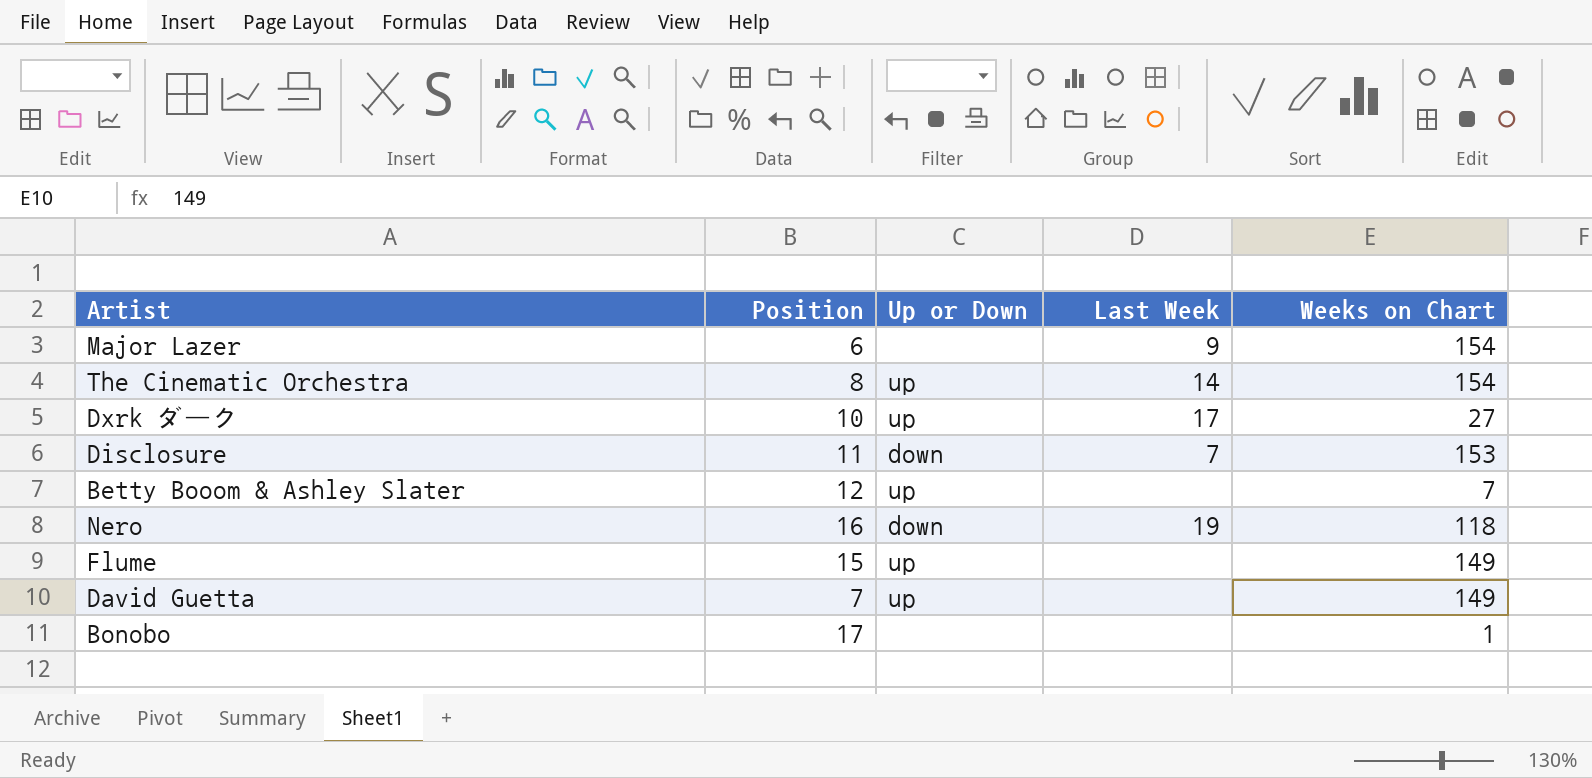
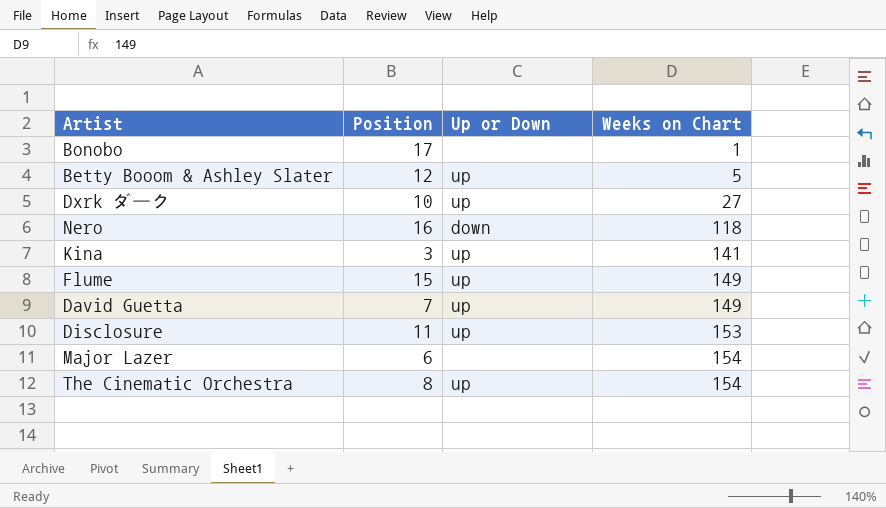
row order: none -> Weeks on Chart ascending
column Last Week | position: 4 -> none
Betty Booom & Ashley Slater | Weeks on Chart: 7 -> 5
row Kina: none -> 3 | up | 141
Disclosure | Up or Down: down -> up

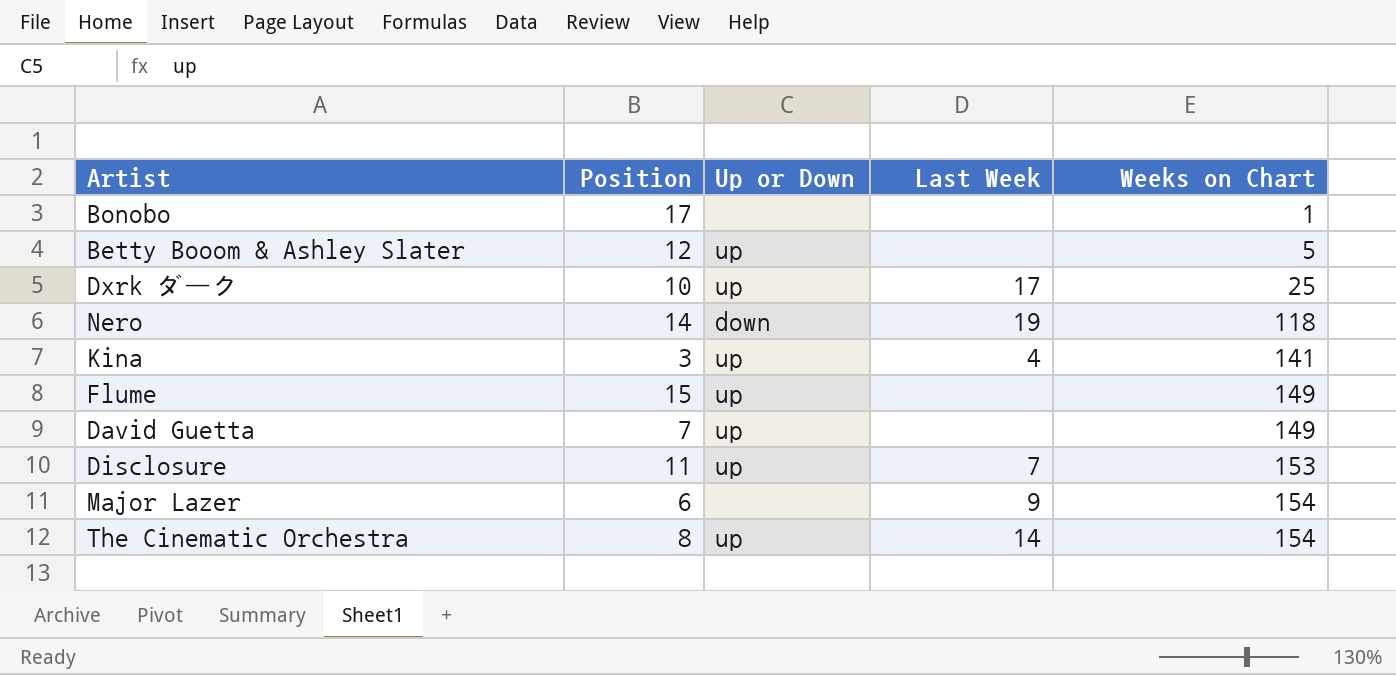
column Last Week | position: none -> 4
Dxrk ダーク | Weeks on Chart: 27 -> 25
Nero | Position: 16 -> 14

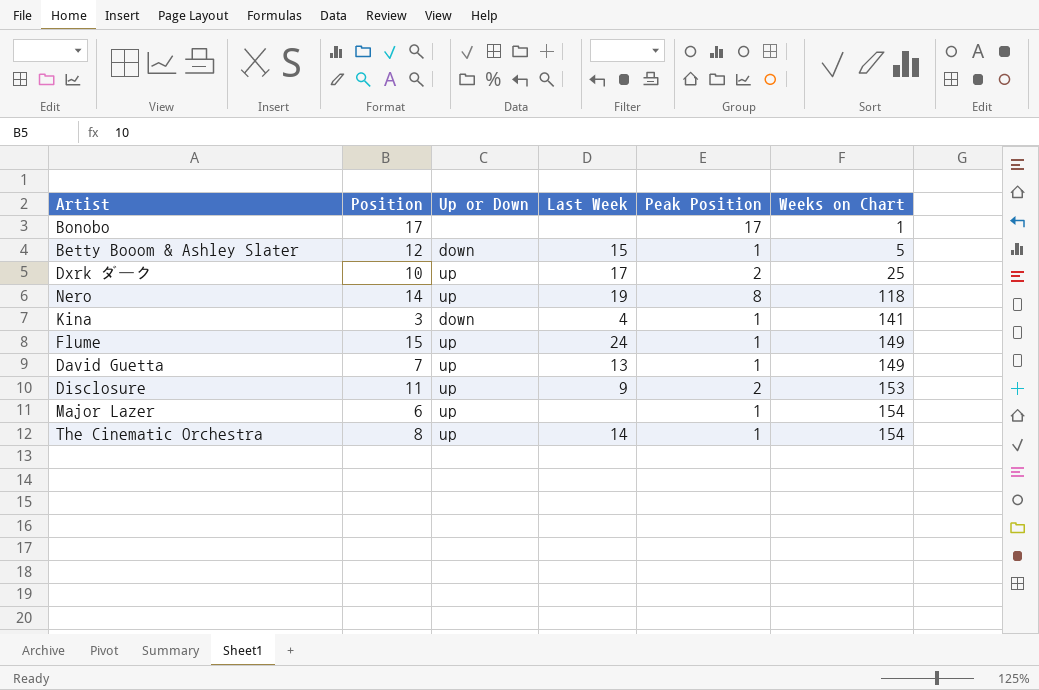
column Peak Position | position: none -> 5
Betty Booom & Ashley Slater | Up or Down: up -> down
Betty Booom & Ashley Slater | Last Week: none -> 15
Nero | Up or Down: down -> up
Kina | Up or Down: up -> down
Flume | Last Week: none -> 24
David Guetta | Last Week: none -> 13
Disclosure | Last Week: 7 -> 9
Major Lazer | Up or Down: none -> up
Major Lazer | Last Week: 9 -> none

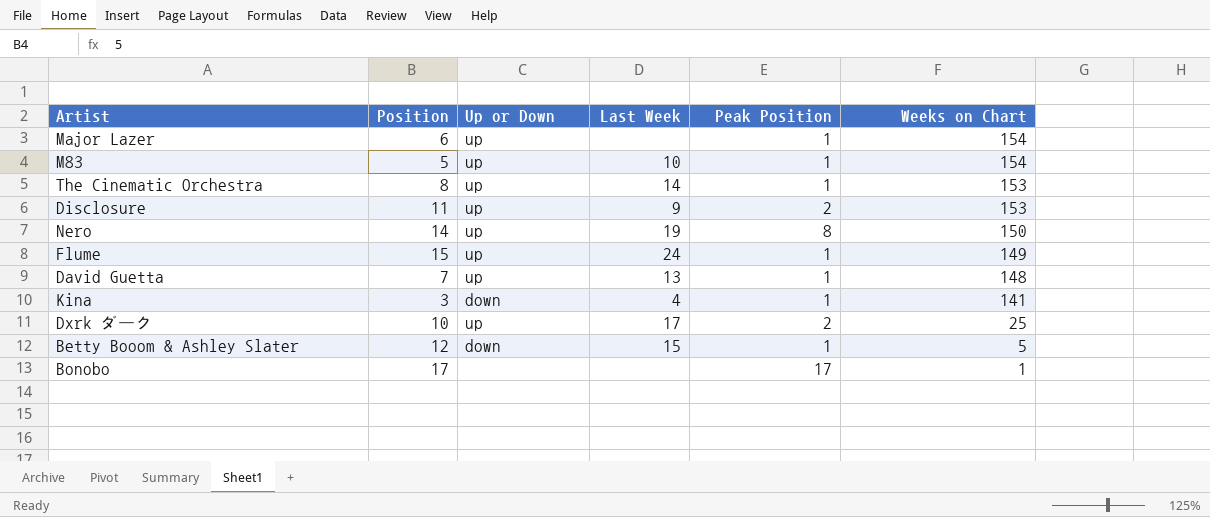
row order: Weeks on Chart ascending -> Weeks on Chart descending
row M83: none -> 5 | up | 10 | 1 | 154
The Cinematic Orchestra | Weeks on Chart: 154 -> 153
Nero | Weeks on Chart: 118 -> 150
David Guetta | Weeks on Chart: 149 -> 148

